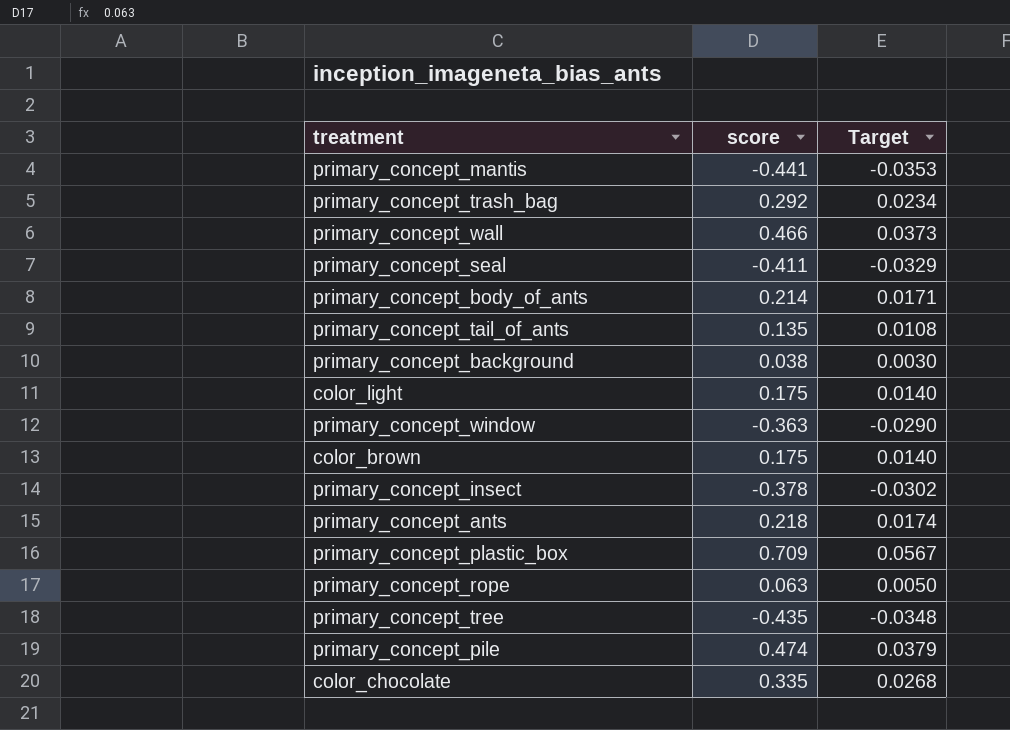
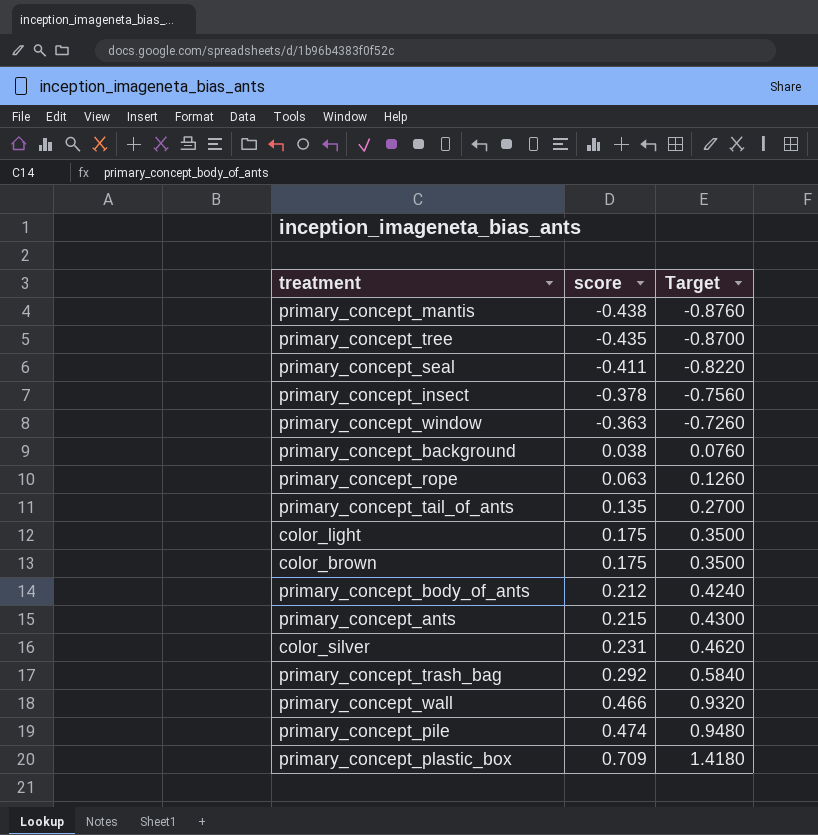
row order: none -> score ascending
column Target | formula: [score] * 0.08 -> [score] * 2
row color_chocolate: 0.335 | 0.0268 -> none
primary_concept_mantis | score: -0.441 -> -0.438
primary_concept_body_of_ants | score: 0.214 -> 0.212
primary_concept_ants | score: 0.218 -> 0.215
row color_silver: none -> 0.231 | 0.4620

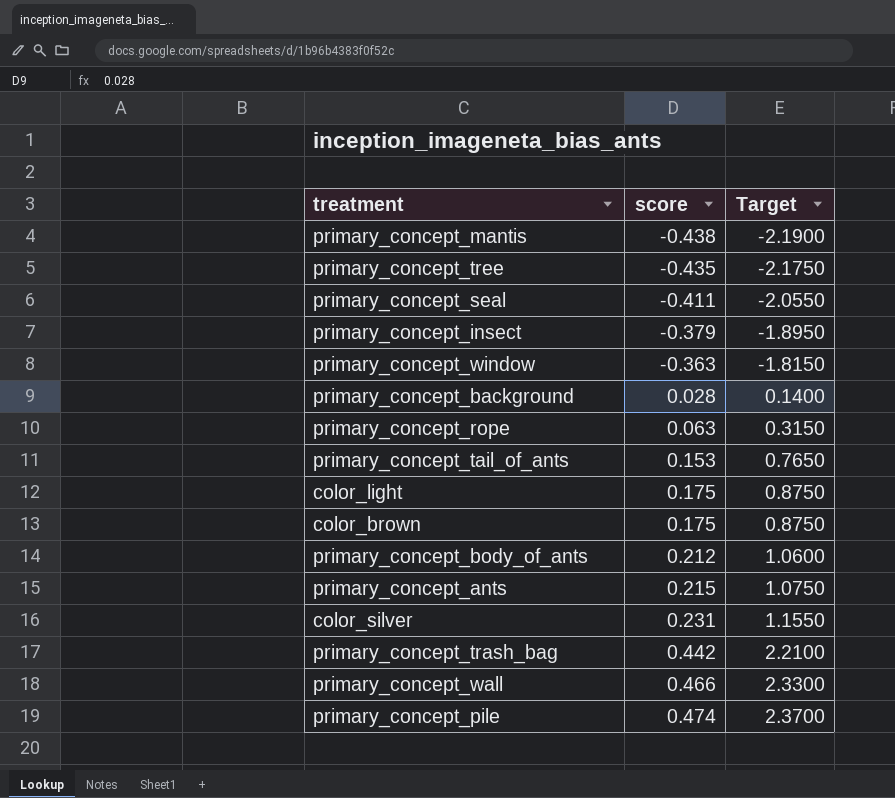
column Target | formula: [score] * 2 -> [score] * 5
row primary_concept_plastic_box: 0.709 | 1.4180 -> none
primary_concept_insect | score: -0.378 -> -0.379
primary_concept_background | score: 0.038 -> 0.028
primary_concept_tail_of_ants | score: 0.135 -> 0.153
primary_concept_trash_bag | score: 0.292 -> 0.442

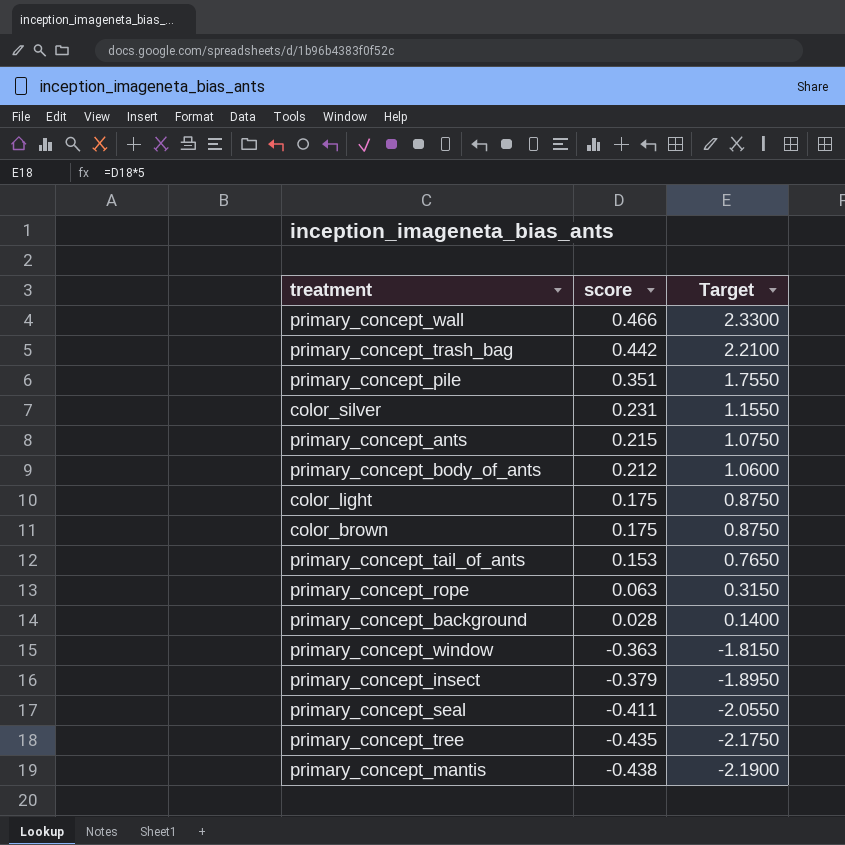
row order: score ascending -> score descending
primary_concept_pile | score: 0.474 -> 0.351
primary_concept_pile | Target: 2.3700 -> 1.7550

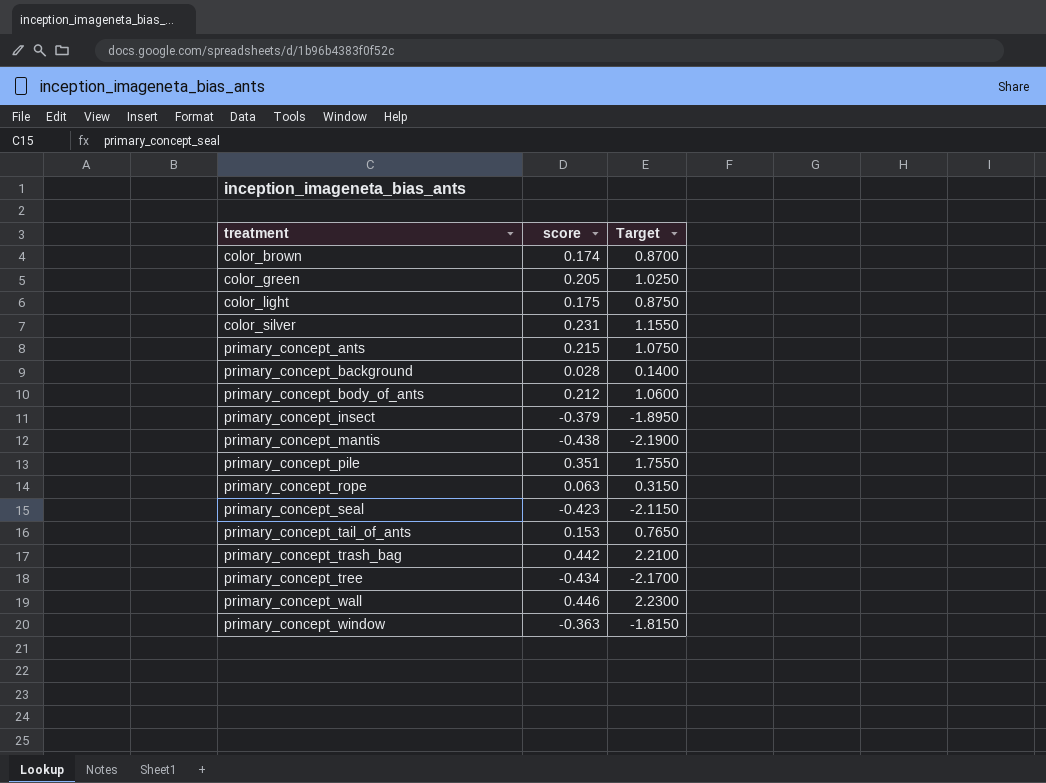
row order: score descending -> treatment ascending
color_brown | score: 0.175 -> 0.174
color_brown | Target: 0.8750 -> 0.8700
row color_green: none -> 0.205 | 1.0250
primary_concept_seal | score: -0.411 -> -0.423
primary_concept_seal | Target: -2.0550 -> -2.1150
primary_concept_tree | score: -0.435 -> -0.434
primary_concept_tree | Target: -2.1750 -> -2.1700
primary_concept_wall | score: 0.466 -> 0.446
primary_concept_wall | Target: 2.3300 -> 2.2300

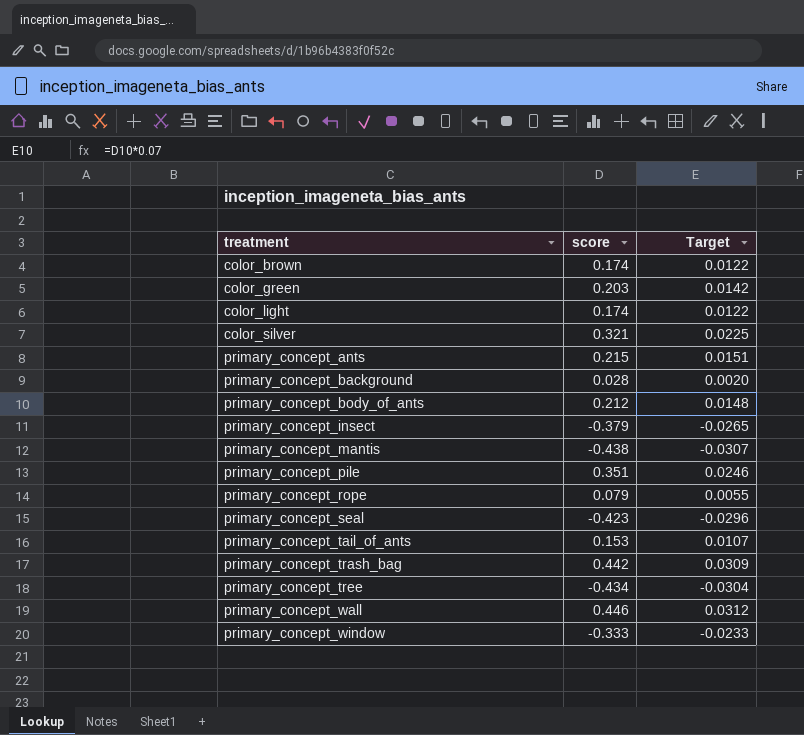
column Target | formula: [score] * 5 -> [score] * 0.07
color_green | score: 0.205 -> 0.203
color_light | score: 0.175 -> 0.174
color_silver | score: 0.231 -> 0.321
primary_concept_rope | score: 0.063 -> 0.079
primary_concept_window | score: -0.363 -> -0.333

